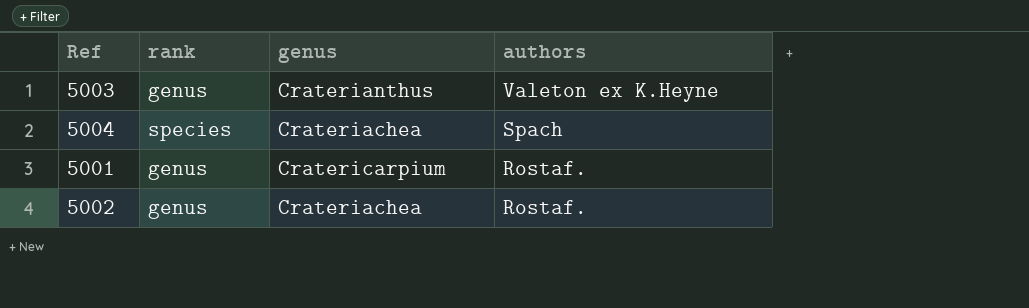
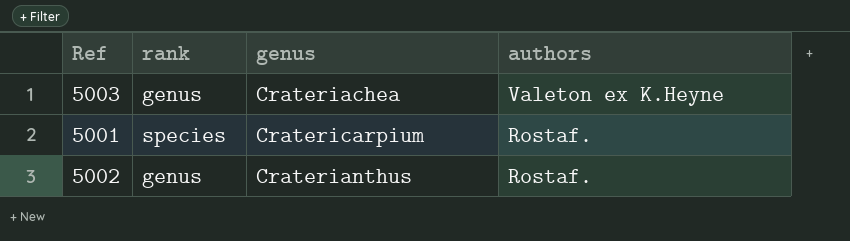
row 5004: species | Crateriachea | Spach -> none
5003 | genus: Craterianthus -> Crateriachea
5001 | rank: genus -> species
5002 | genus: Crateriachea -> Craterianthus

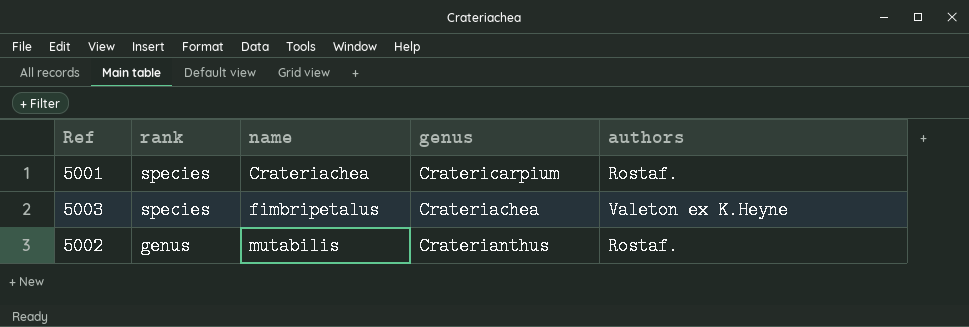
row order: authors descending -> rank descending
column name | position: none -> 3
5003 | rank: genus -> species

